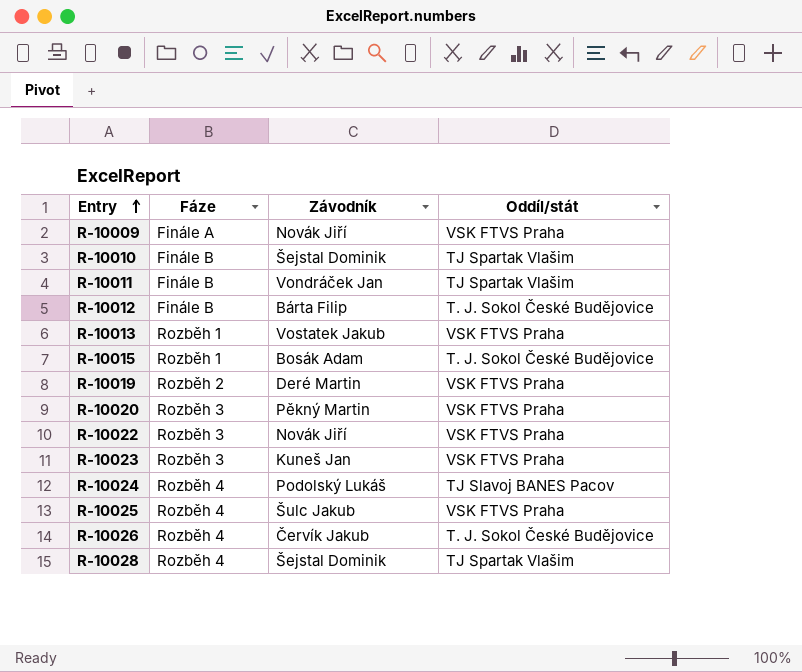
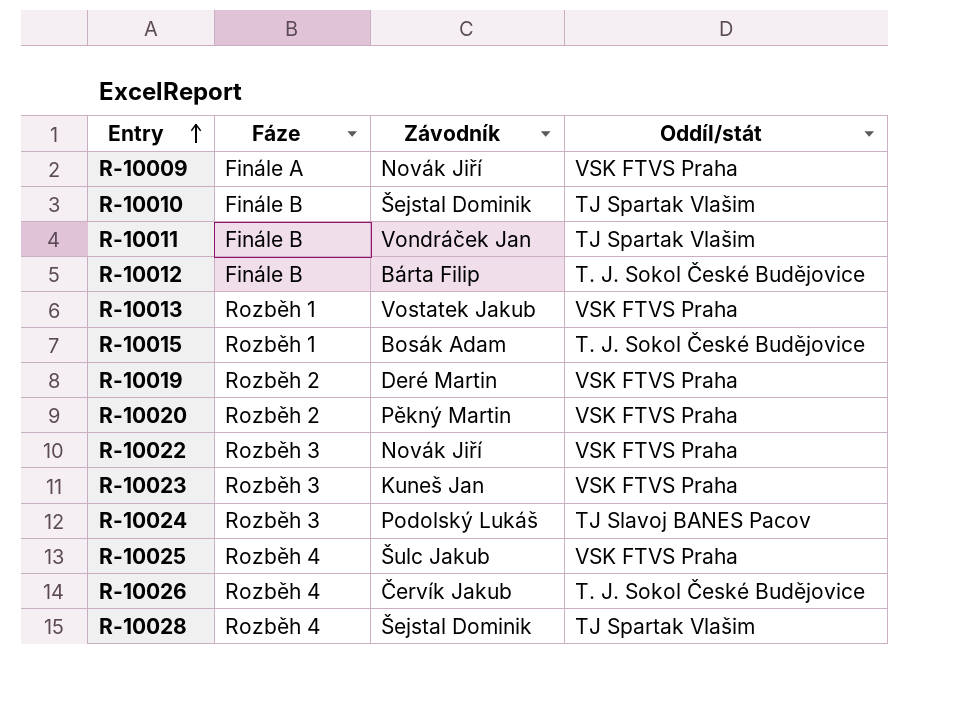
R-10020 | Fáze: Rozběh 3 -> Rozběh 2
R-10024 | Fáze: Rozběh 4 -> Rozběh 3

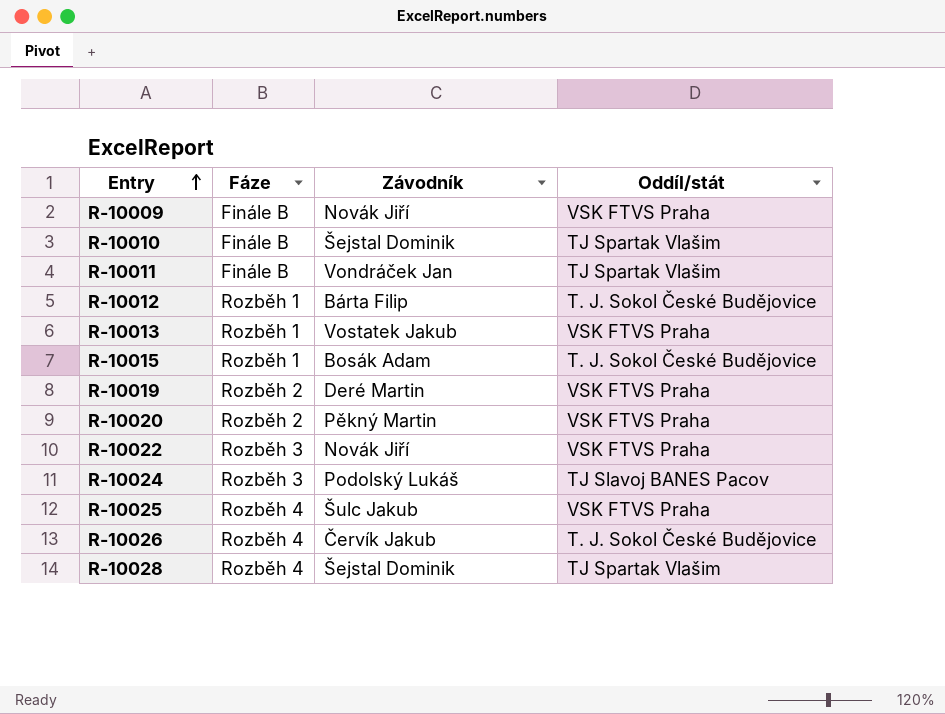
row R-10023: Rozběh 3 | Kuneš Jan | VSK FTVS Praha -> none
R-10009 | Fáze: Finále A -> Finále B
R-10012 | Fáze: Finále B -> Rozběh 1

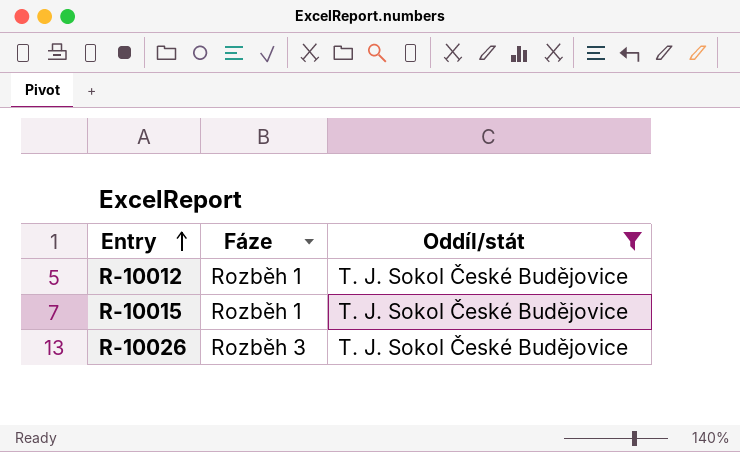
filter: none -> Oddíl/stát = T. J. Sokol České Budějovice
column Závodník | position: 3 -> none
R-10026 | Fáze: Rozběh 4 -> Rozběh 3

